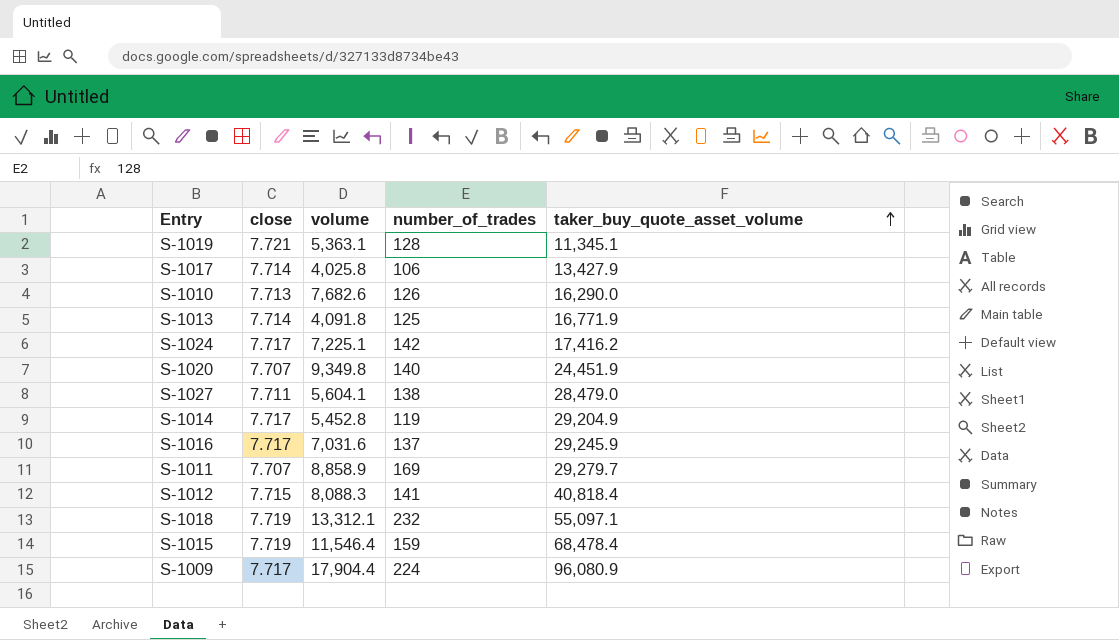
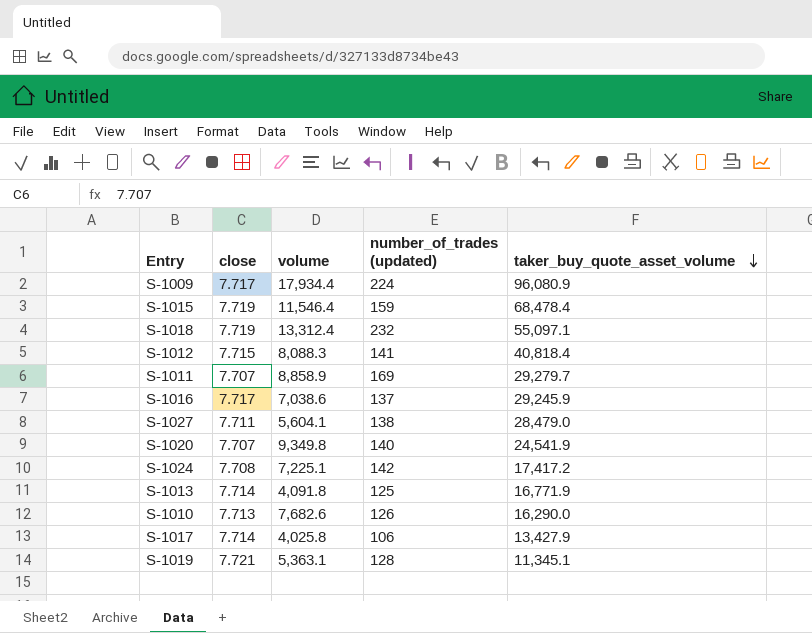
row order: taker_buy_quote_asset_volume ascending -> taker_buy_quote_asset_volume descending
column name: number_of_trades -> number_of_trades (updated)
row S-1014: 7.717 | 5,452.8 | 119 | 29,204.9 -> none
S-1009 | volume: 17,904.4 -> 17,934.4
S-1018 | volume: 13,312.1 -> 13,312.4
S-1016 | volume: 7,031.6 -> 7,038.6
S-1020 | taker_buy_quote_asset_volume: 24,451.9 -> 24,541.9
S-1024 | close: 7.717 -> 7.708
S-1024 | taker_buy_quote_asset_volume: 17,416.2 -> 17,417.2

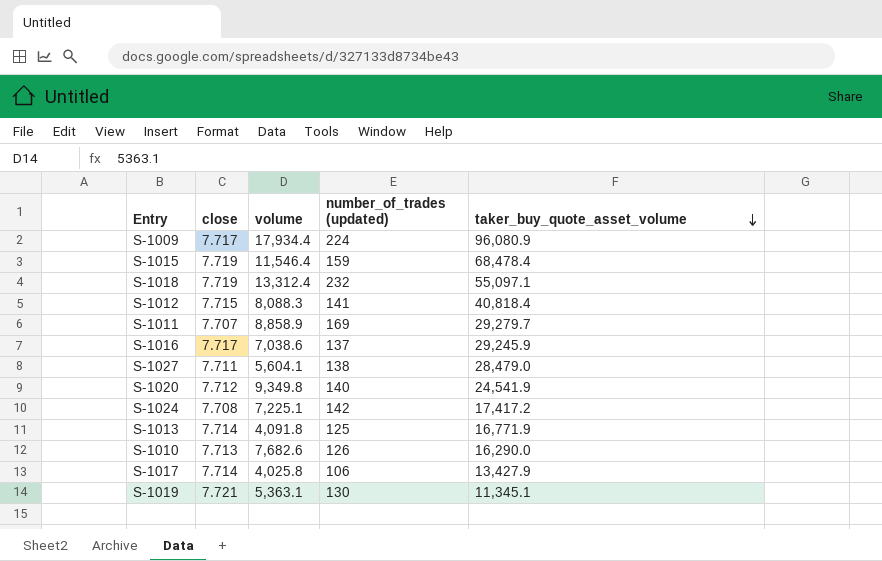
S-1020 | close: 7.707 -> 7.712
S-1019 | number_of_trades (updated): 128 -> 130

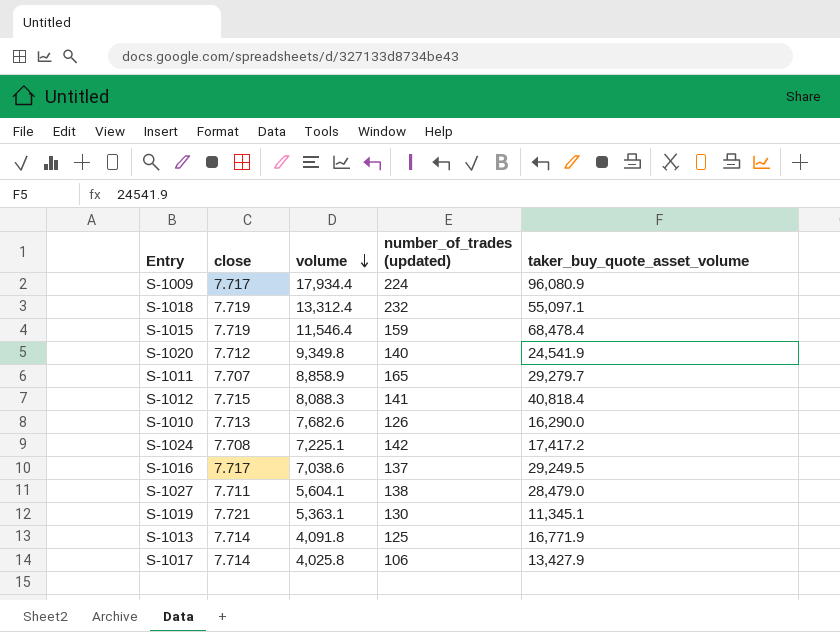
row order: taker_buy_quote_asset_volume descending -> volume descending
S-1011 | number_of_trades (updated): 169 -> 165
S-1016 | taker_buy_quote_asset_volume: 29,245.9 -> 29,249.5

